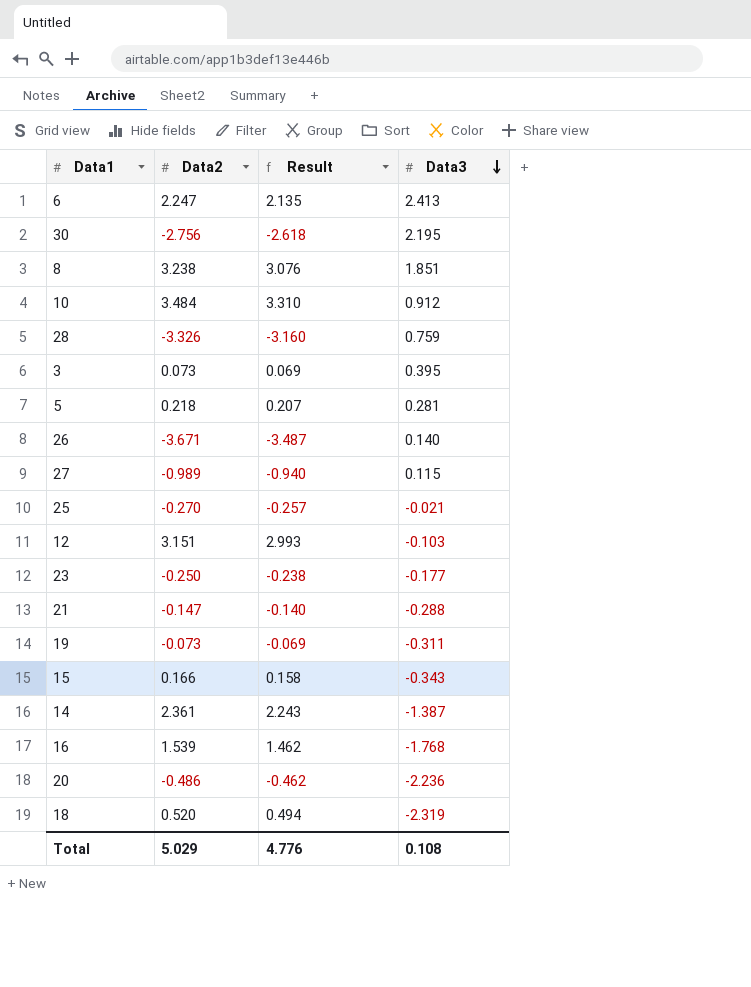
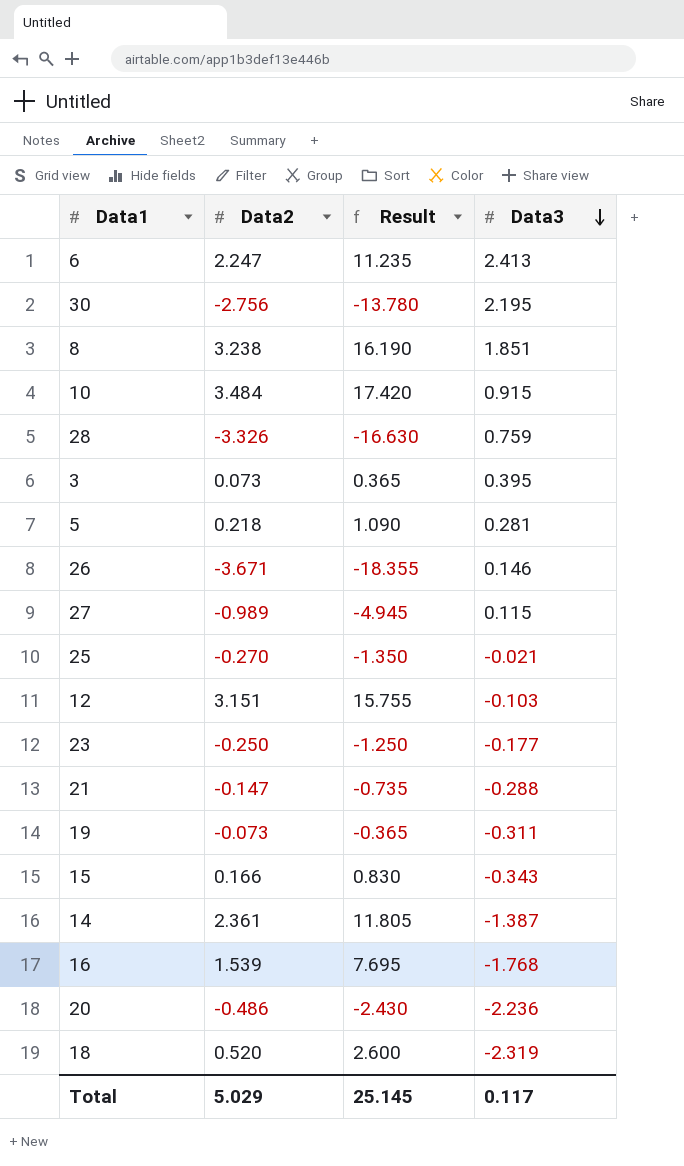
column Result | formula: [Data2] * 0.95 -> [Data2] * 5
10 | Data3: 0.912 -> 0.915
26 | Data3: 0.140 -> 0.146
Total | Result: 4.776 -> 25.145
Total | Data3: 0.108 -> 0.117

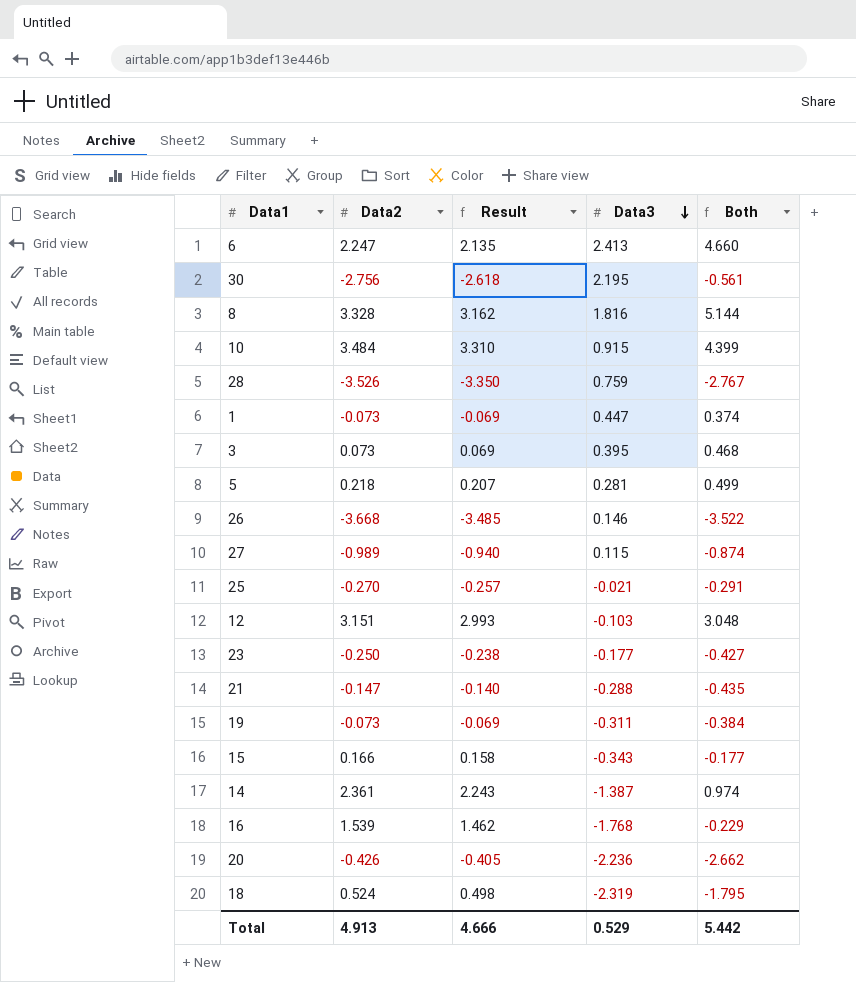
column Result | formula: [Data2] * 5 -> [Data2] * 0.95
column Both | formula: none -> [Data2] + [Data3]
8 | Data2: 3.238 -> 3.328
8 | Data3: 1.851 -> 1.816
28 | Data2: -3.326 -> -3.526
row 1: none -> -0.073 | -0.069 | 0.447 | 0.374
26 | Data2: -3.671 -> -3.668
20 | Data2: -0.486 -> -0.426
18 | Data2: 0.520 -> 0.524
Total | Data2: 5.029 -> 4.913
Total | Result: 25.145 -> 4.666
Total | Data3: 0.117 -> 0.529

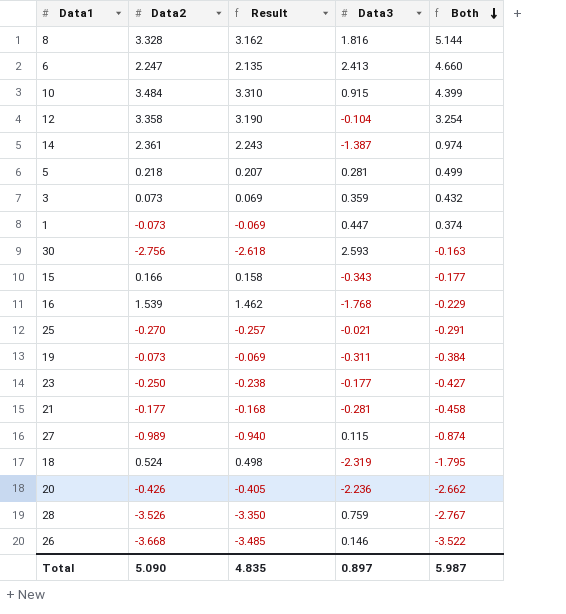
row order: Data3 descending -> Both descending
12 | Data2: 3.151 -> 3.358
12 | Result: 2.993 -> 3.190
12 | Data3: -0.103 -> -0.104
12 | Both: 3.048 -> 3.254
3 | Data3: 0.395 -> 0.359
3 | Both: 0.468 -> 0.432
30 | Data3: 2.195 -> 2.593
30 | Both: -0.561 -> -0.163
21 | Data2: -0.147 -> -0.177
21 | Result: -0.140 -> -0.168
21 | Data3: -0.288 -> -0.281
21 | Both: -0.435 -> -0.458
Total | Data2: 4.913 -> 5.090
Total | Result: 4.666 -> 4.835
Total | Data3: 0.529 -> 0.897
Total | Both: 5.442 -> 5.987

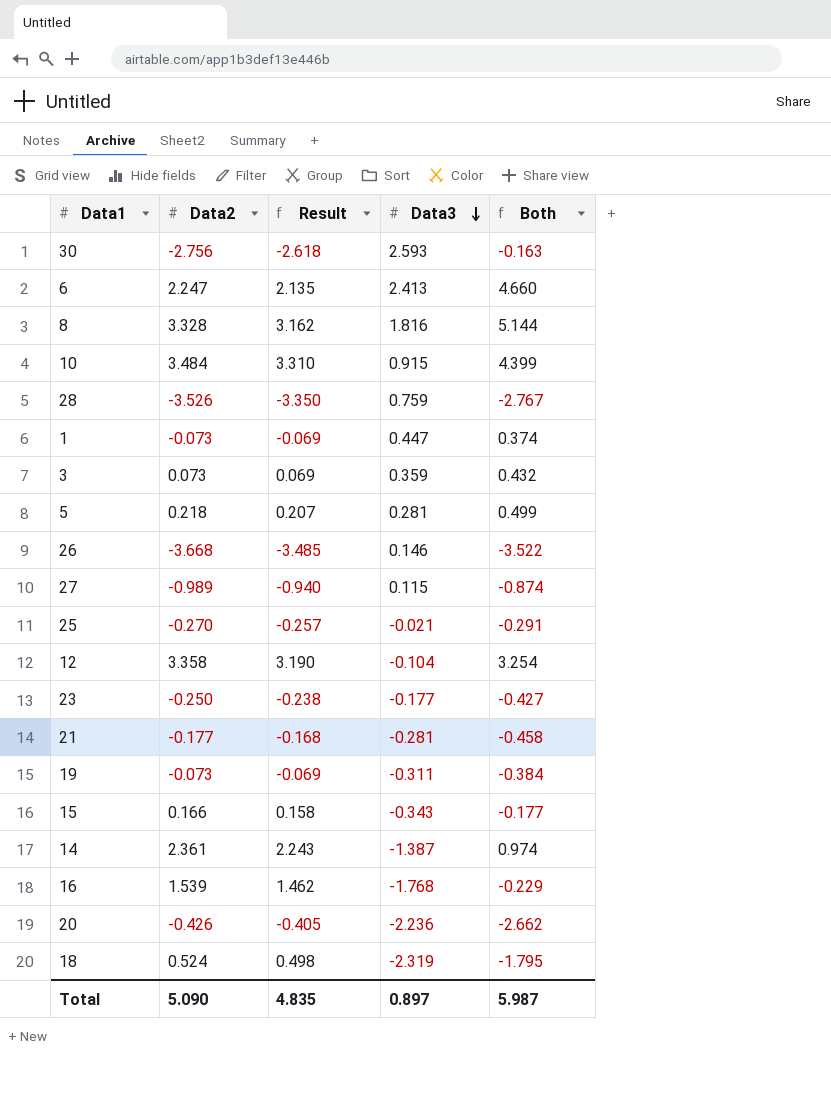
row order: Both descending -> Data3 descending

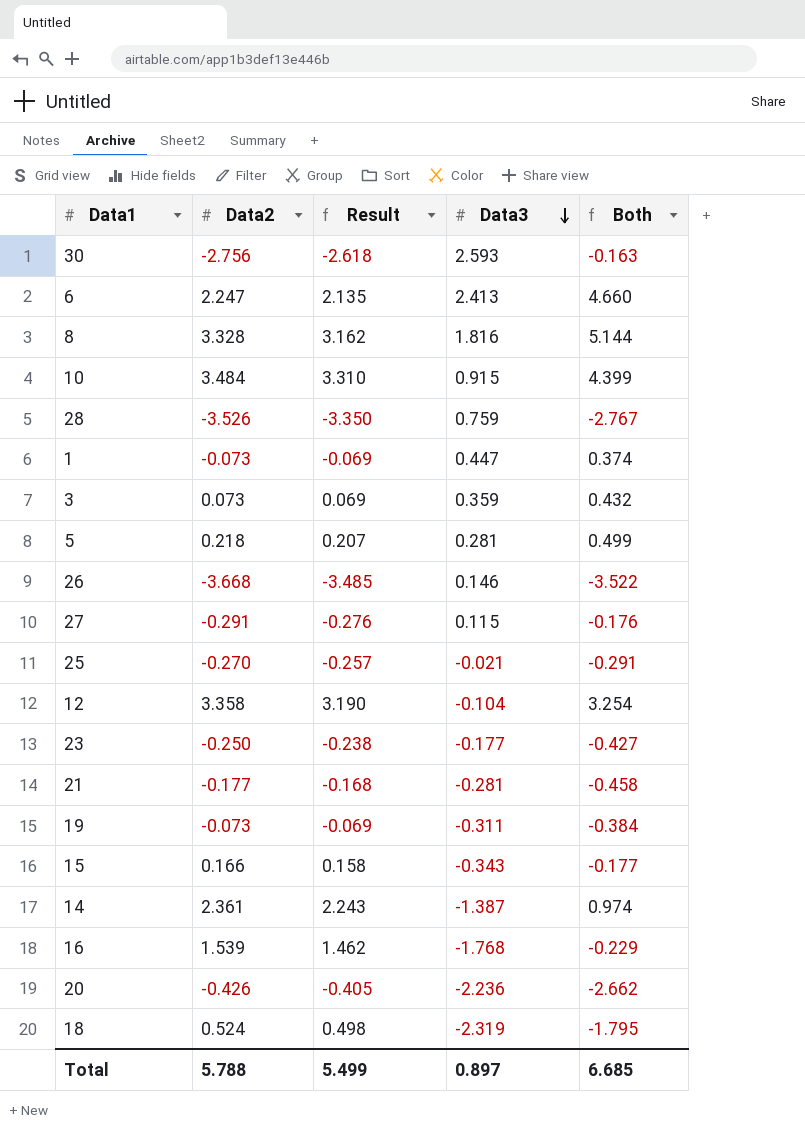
27 | Data2: -0.989 -> -0.291
27 | Result: -0.940 -> -0.276
27 | Both: -0.874 -> -0.176
Total | Data2: 5.090 -> 5.788
Total | Result: 4.835 -> 5.499
Total | Both: 5.987 -> 6.685

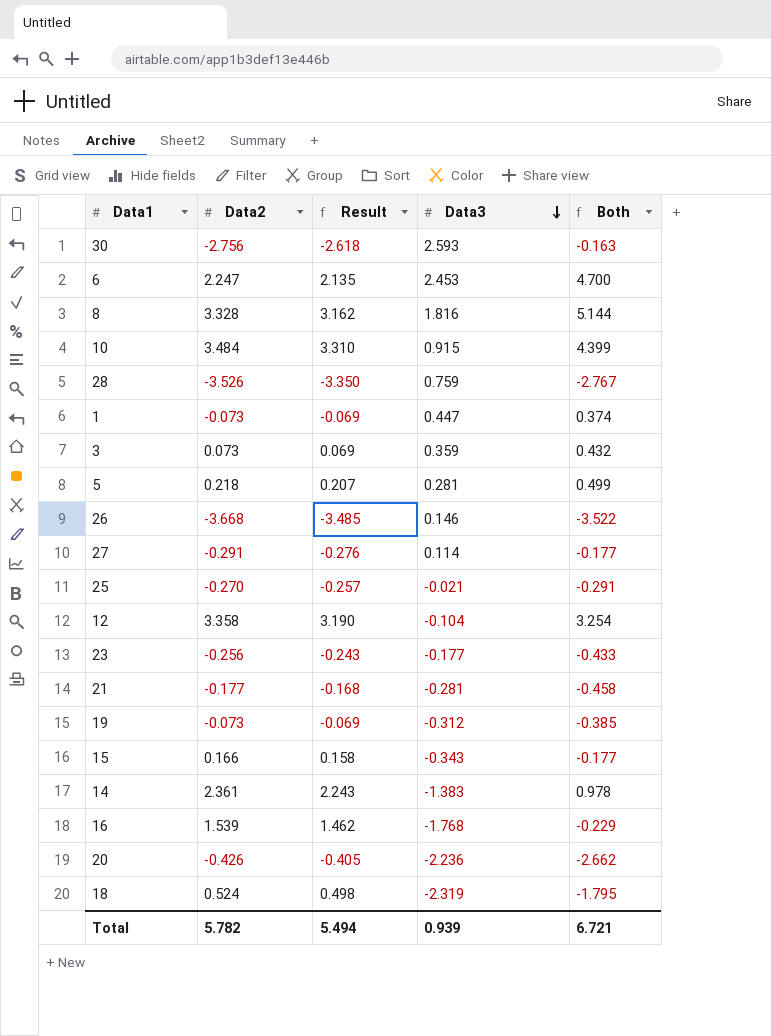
6 | Data3: 2.413 -> 2.453
6 | Both: 4.660 -> 4.700
27 | Data3: 0.115 -> 0.114
27 | Both: -0.176 -> -0.177
23 | Data2: -0.250 -> -0.256
23 | Result: -0.238 -> -0.243
23 | Both: -0.427 -> -0.433
19 | Data3: -0.311 -> -0.312
19 | Both: -0.384 -> -0.385
14 | Data3: -1.387 -> -1.383
14 | Both: 0.974 -> 0.978
Total | Data2: 5.788 -> 5.782
Total | Result: 5.499 -> 5.494
Total | Data3: 0.897 -> 0.939
Total | Both: 6.685 -> 6.721

